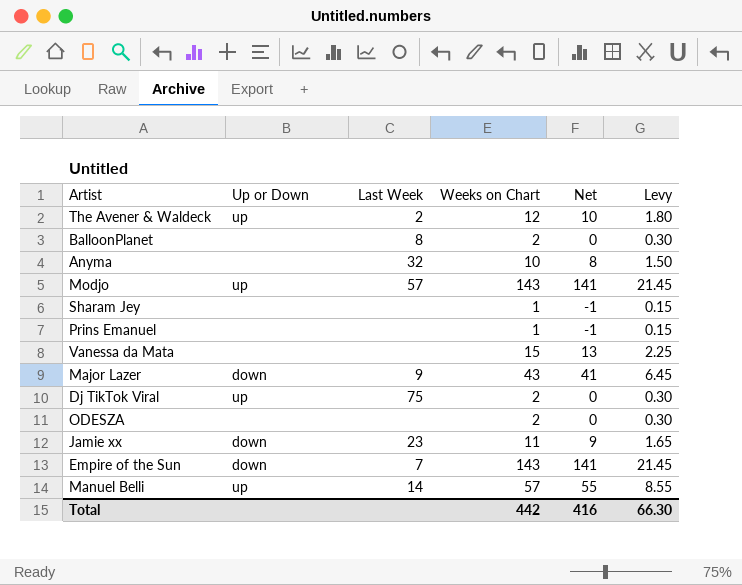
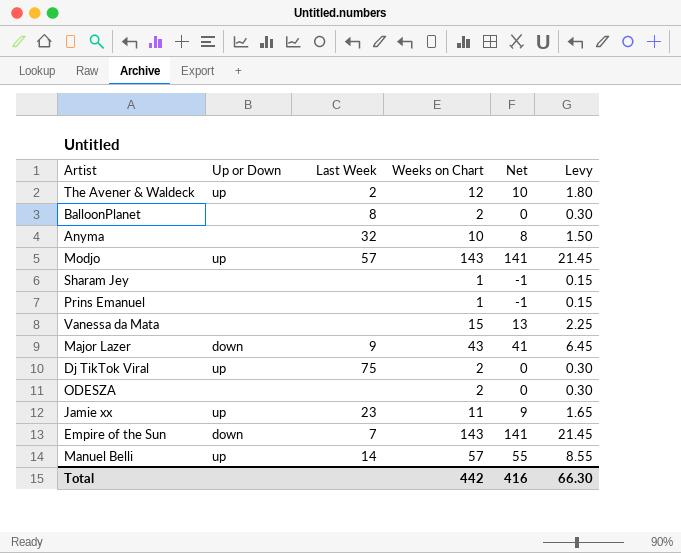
Jamie xx | Up or Down: down -> up

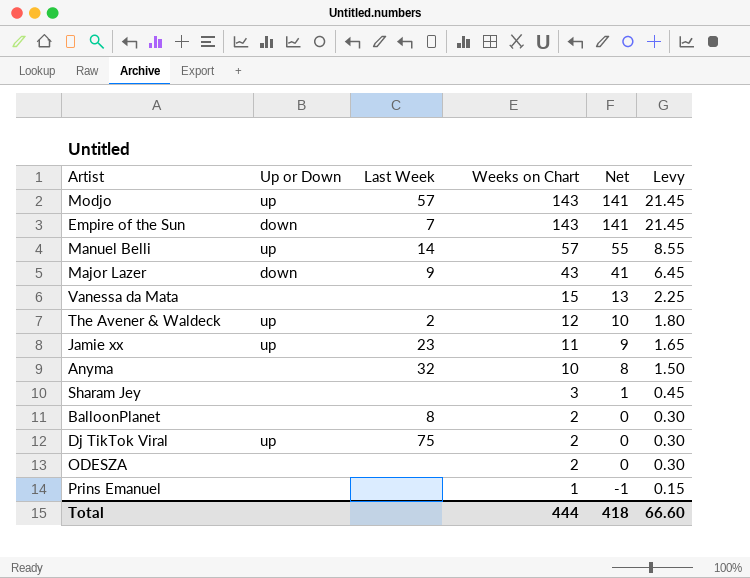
row order: none -> Weeks on Chart descending
Sharam Jey | Weeks on Chart: 1 -> 3
Sharam Jey | Net: -1 -> 1
Sharam Jey | Levy: 0.15 -> 0.45
Total | Weeks on Chart: 442 -> 444
Total | Net: 416 -> 418
Total | Levy: 66.30 -> 66.60

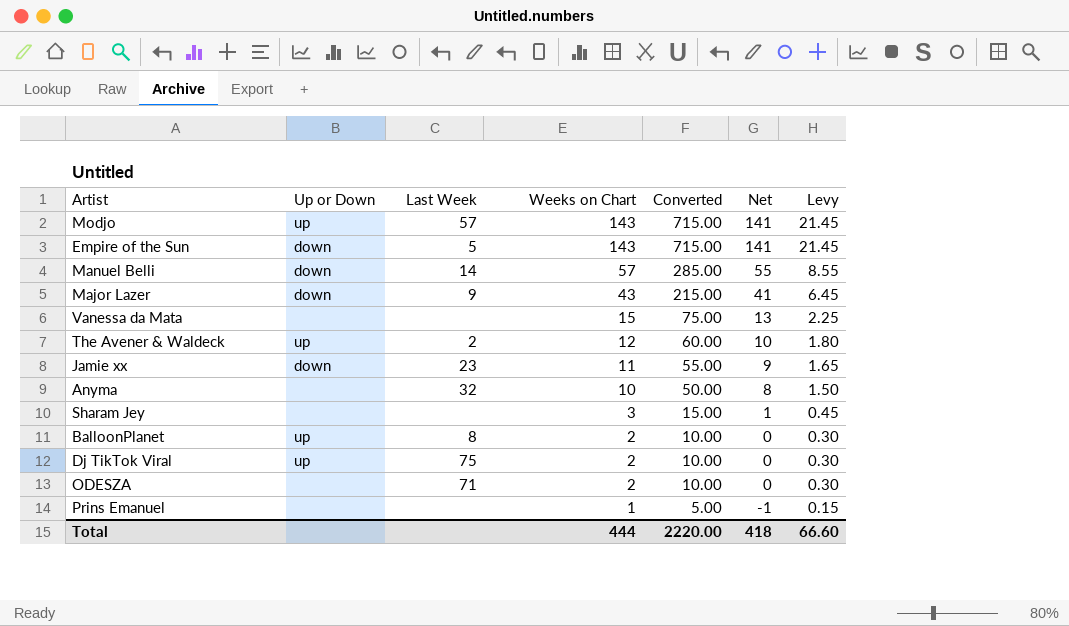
column Converted | formula: none -> [Weeks on Chart] * 5
Empire of the Sun | Last Week: 7 -> 5
Manuel Belli | Up or Down: up -> down
Jamie xx | Up or Down: up -> down
BalloonPlanet | Up or Down: none -> up
ODESZA | Last Week: none -> 71

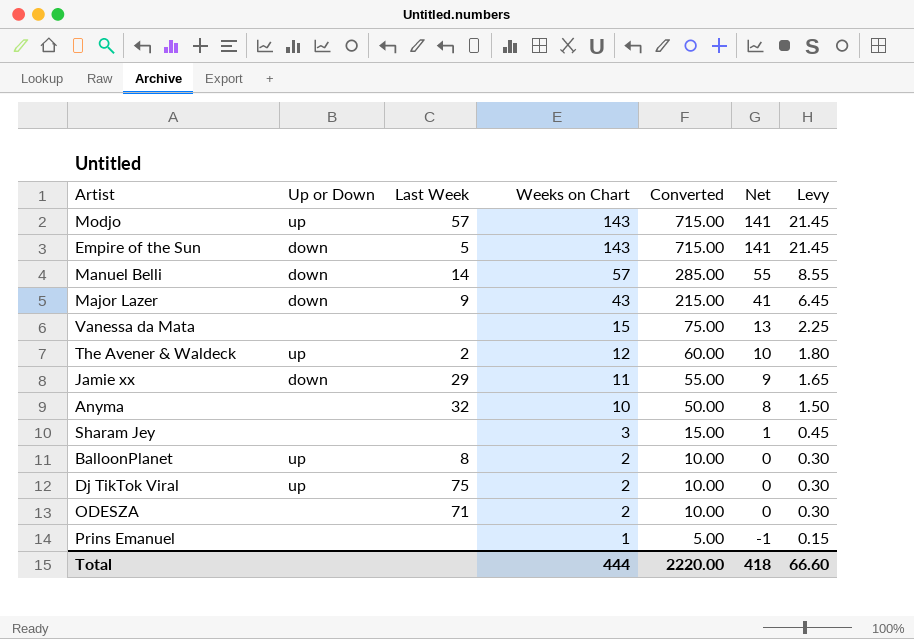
Jamie xx | Last Week: 23 -> 29

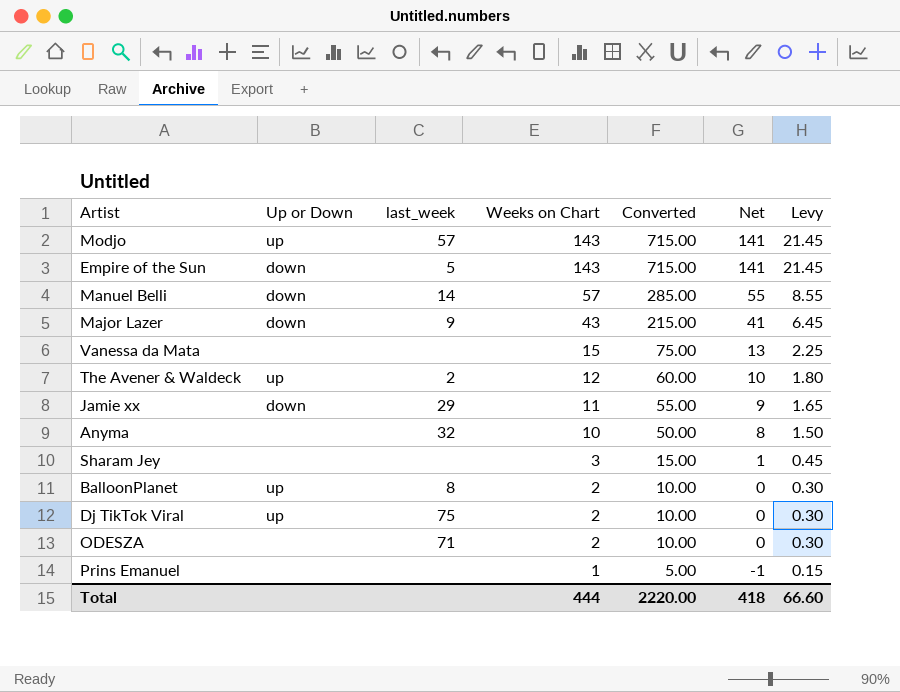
column name: Last Week -> last_week

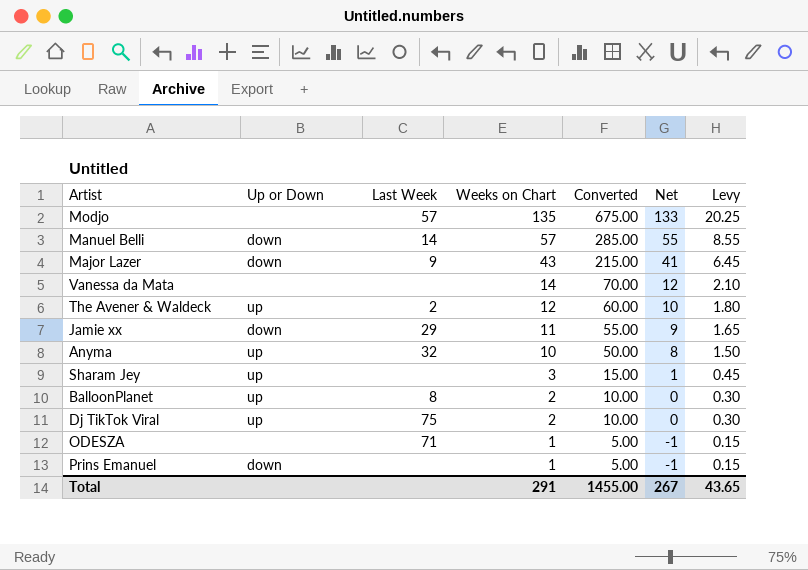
column name: last_week -> Last Week
row Empire of the Sun: down | 5 | 143 | 715.00 | 141 | 21.45 -> none
Modjo | Up or Down: up -> none
Modjo | Weeks on Chart: 143 -> 135
Modjo | Converted: 715.00 -> 675.00
Modjo | Net: 141 -> 133
Modjo | Levy: 21.45 -> 20.25
Vanessa da Mata | Weeks on Chart: 15 -> 14
Vanessa da Mata | Converted: 75.00 -> 70.00
Vanessa da Mata | Net: 13 -> 12
Vanessa da Mata | Levy: 2.25 -> 2.10
Anyma | Up or Down: none -> up
Sharam Jey | Up or Down: none -> up
ODESZA | Weeks on Chart: 2 -> 1
ODESZA | Converted: 10.00 -> 5.00
ODESZA | Net: 0 -> -1
ODESZA | Levy: 0.30 -> 0.15
Prins Emanuel | Up or Down: none -> down
Total | Weeks on Chart: 444 -> 291
Total | Converted: 2220.00 -> 1455.00
Total | Net: 418 -> 267
Total | Levy: 66.60 -> 43.65

